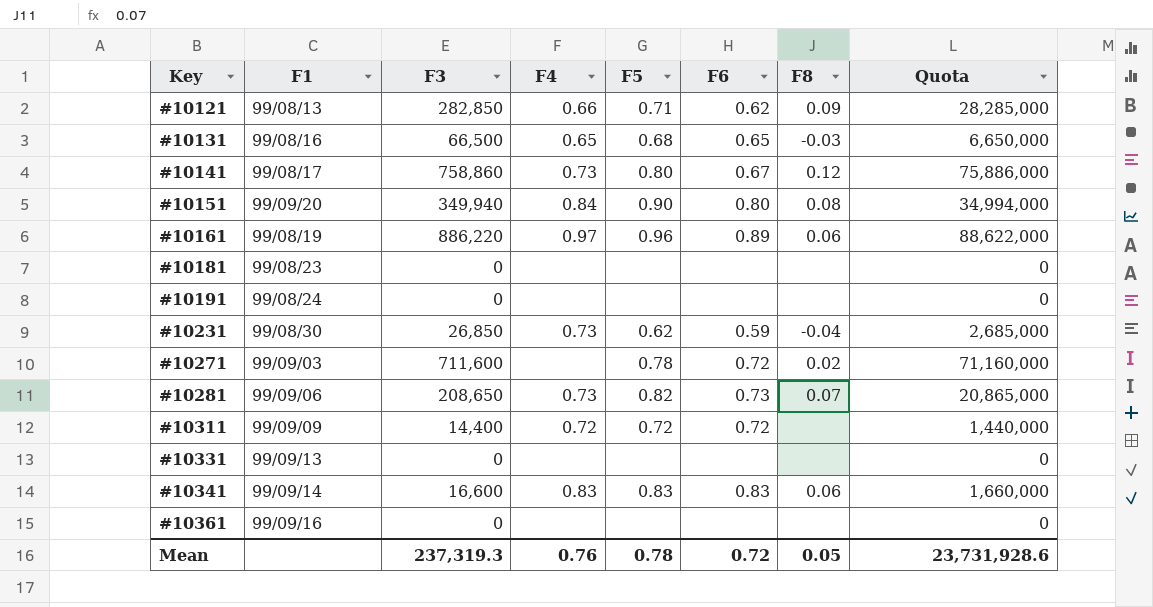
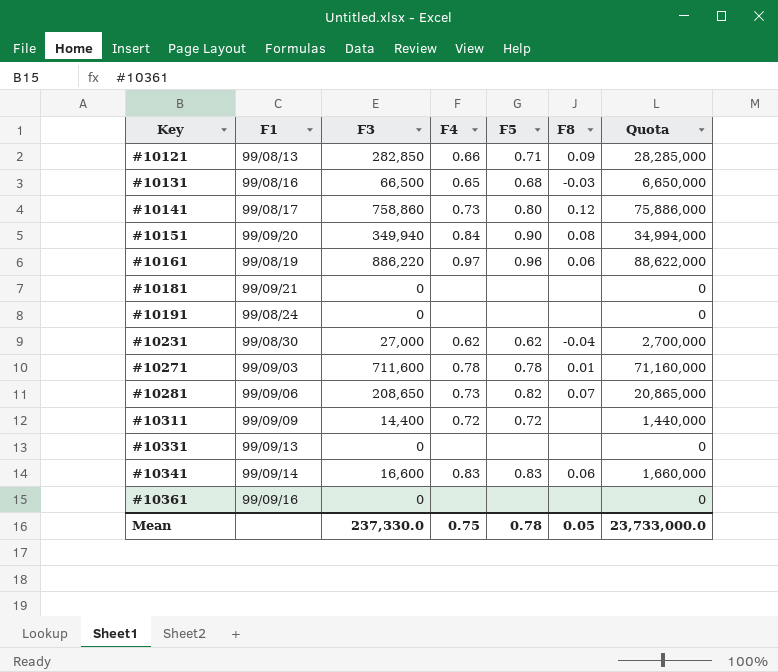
column F6 | position: 6 -> none
#10181 | F1: 99/08/23 -> 99/09/21
#10231 | F3: 26,850 -> 27,000
#10231 | F4: 0.73 -> 0.62
#10231 | Quota: 2,685,000 -> 2,700,000
#10271 | F4: none -> 0.78
#10271 | F8: 0.02 -> 0.01
Mean | F3: 237,319.3 -> 237,330.0
Mean | F4: 0.76 -> 0.75
Mean | Quota: 23,731,928.6 -> 23,733,000.0

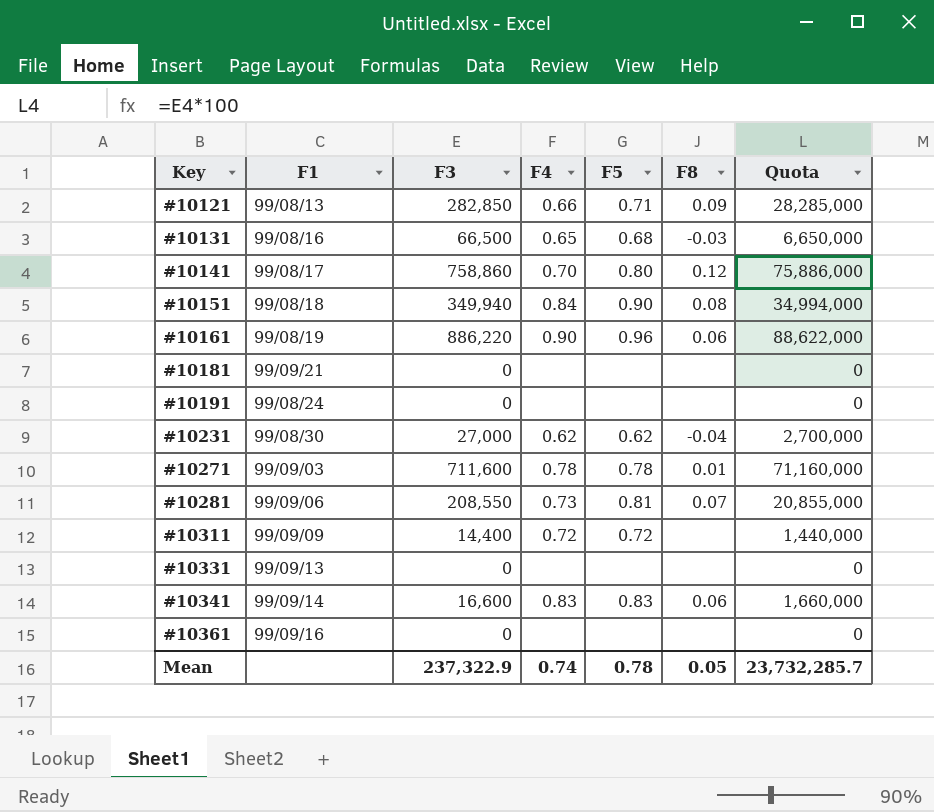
#10141 | F4: 0.73 -> 0.70
#10151 | F1: 99/09/20 -> 99/08/18
#10161 | F4: 0.97 -> 0.90
#10281 | F3: 208,650 -> 208,550
#10281 | F5: 0.82 -> 0.81
#10281 | Quota: 20,865,000 -> 20,855,000
Mean | F3: 237,330.0 -> 237,322.9
Mean | F4: 0.75 -> 0.74
Mean | Quota: 23,733,000.0 -> 23,732,285.7

